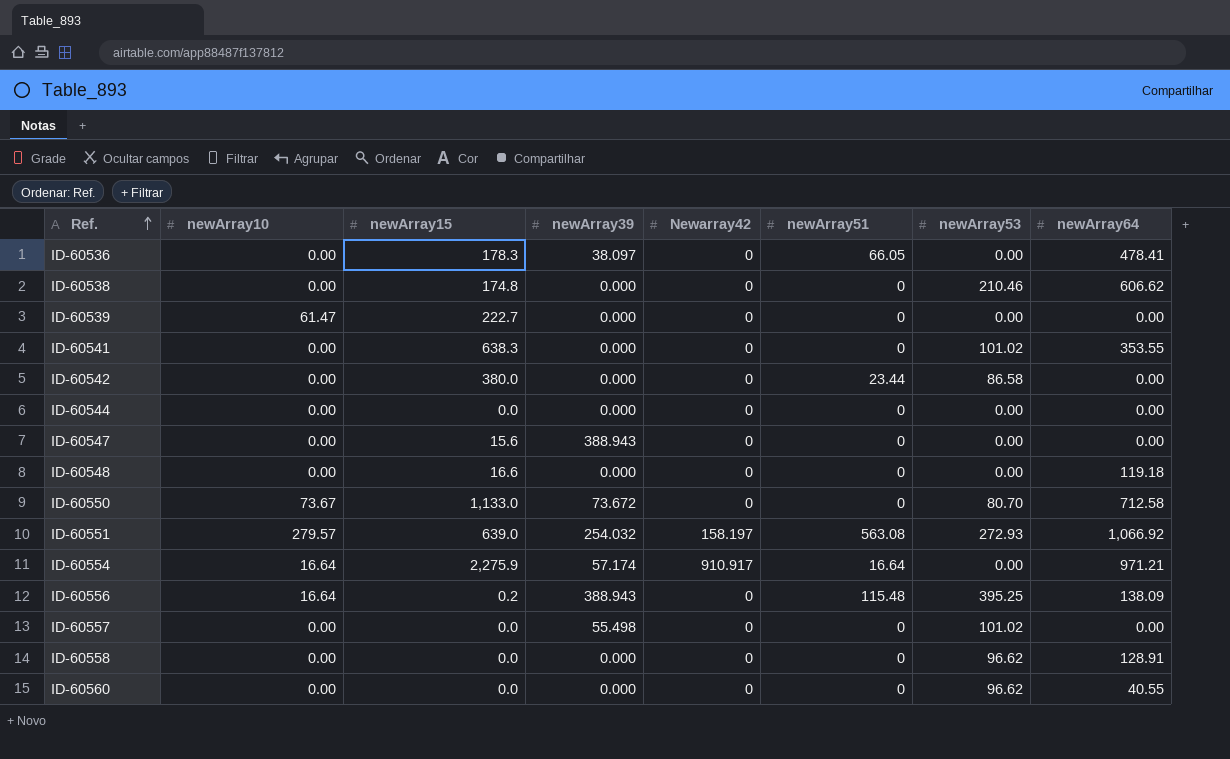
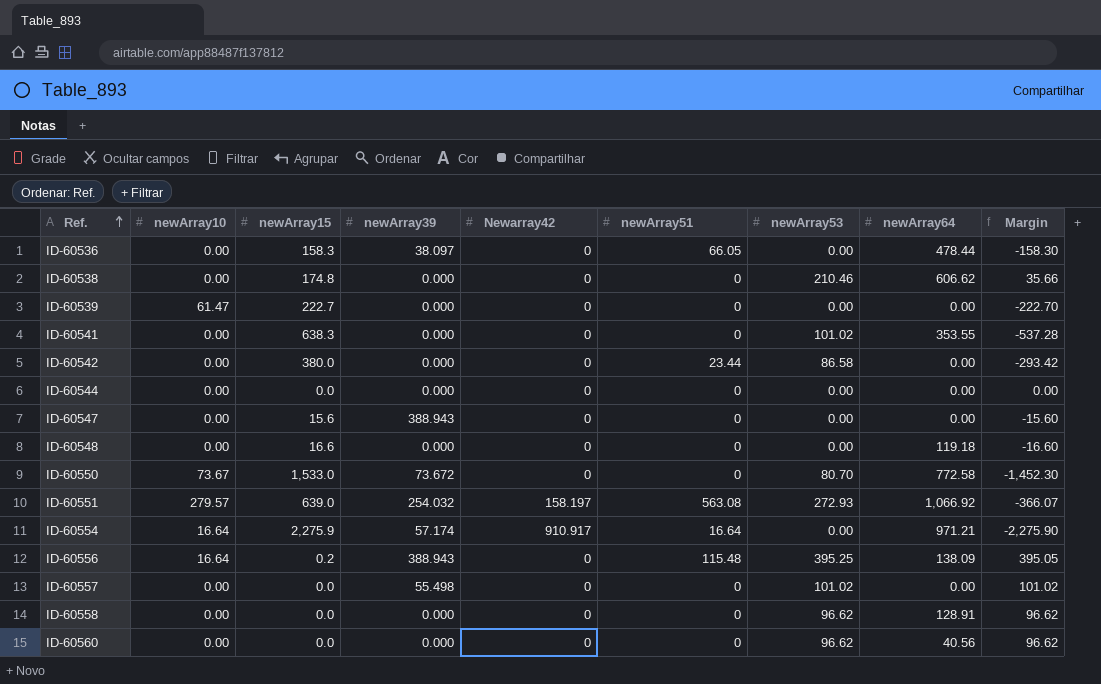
column Margin | formula: none -> [newArray53] - [newArray15]
ID-60536 | newArray15: 178.3 -> 158.3
ID-60536 | newArray64: 478.41 -> 478.44
ID-60550 | newArray15: 1,133.0 -> 1,533.0
ID-60550 | newArray64: 712.58 -> 772.58
ID-60560 | newArray64: 40.55 -> 40.56

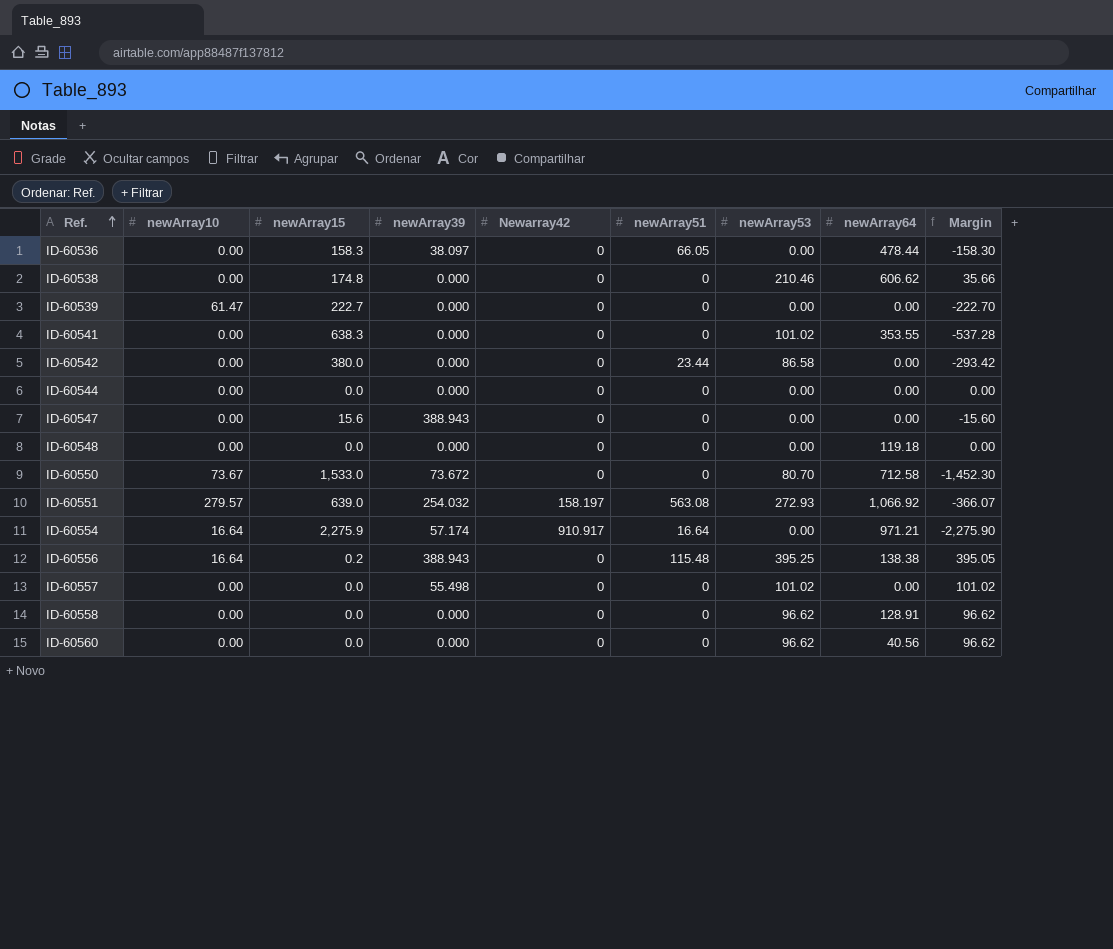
ID-60548 | newArray15: 16.6 -> 0.0
ID-60548 | Margin: -16.60 -> 0.00
ID-60550 | newArray64: 772.58 -> 712.58
ID-60556 | newArray64: 138.09 -> 138.38

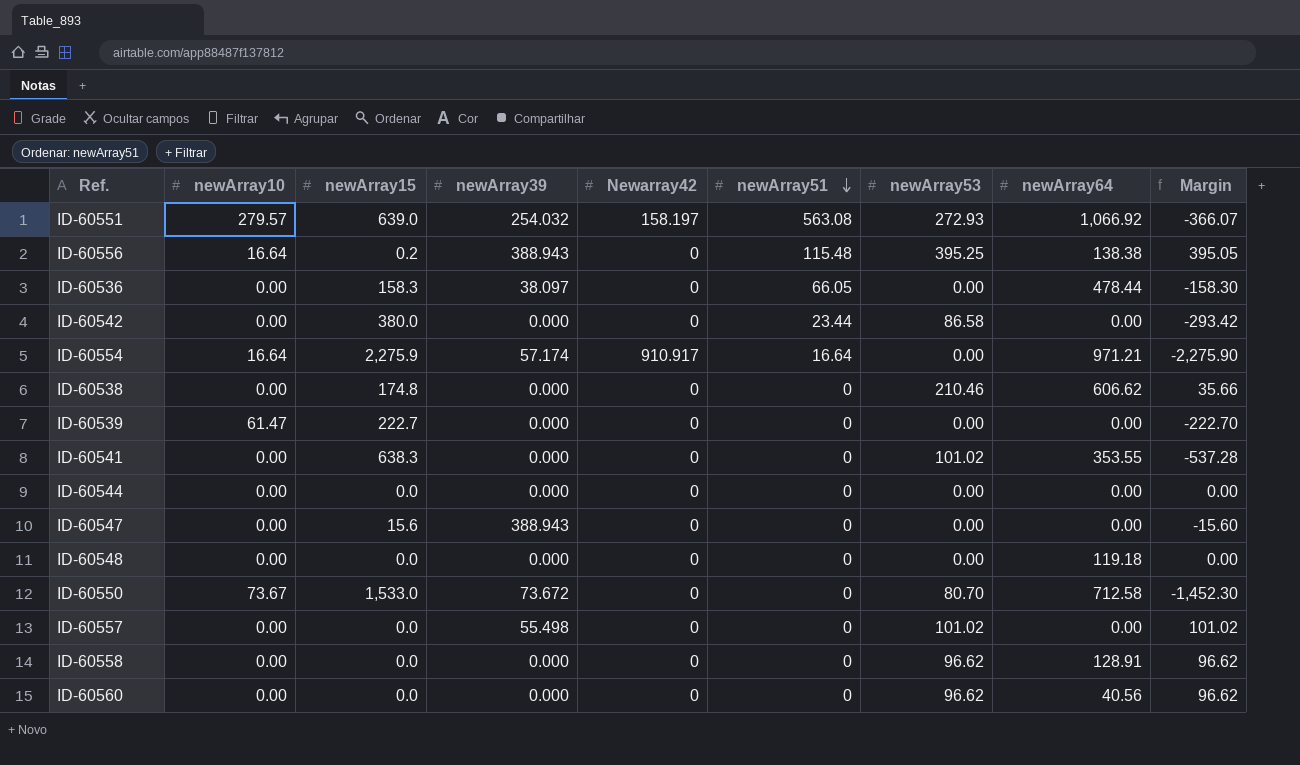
row order: Ref. ascending -> newArray51 descending

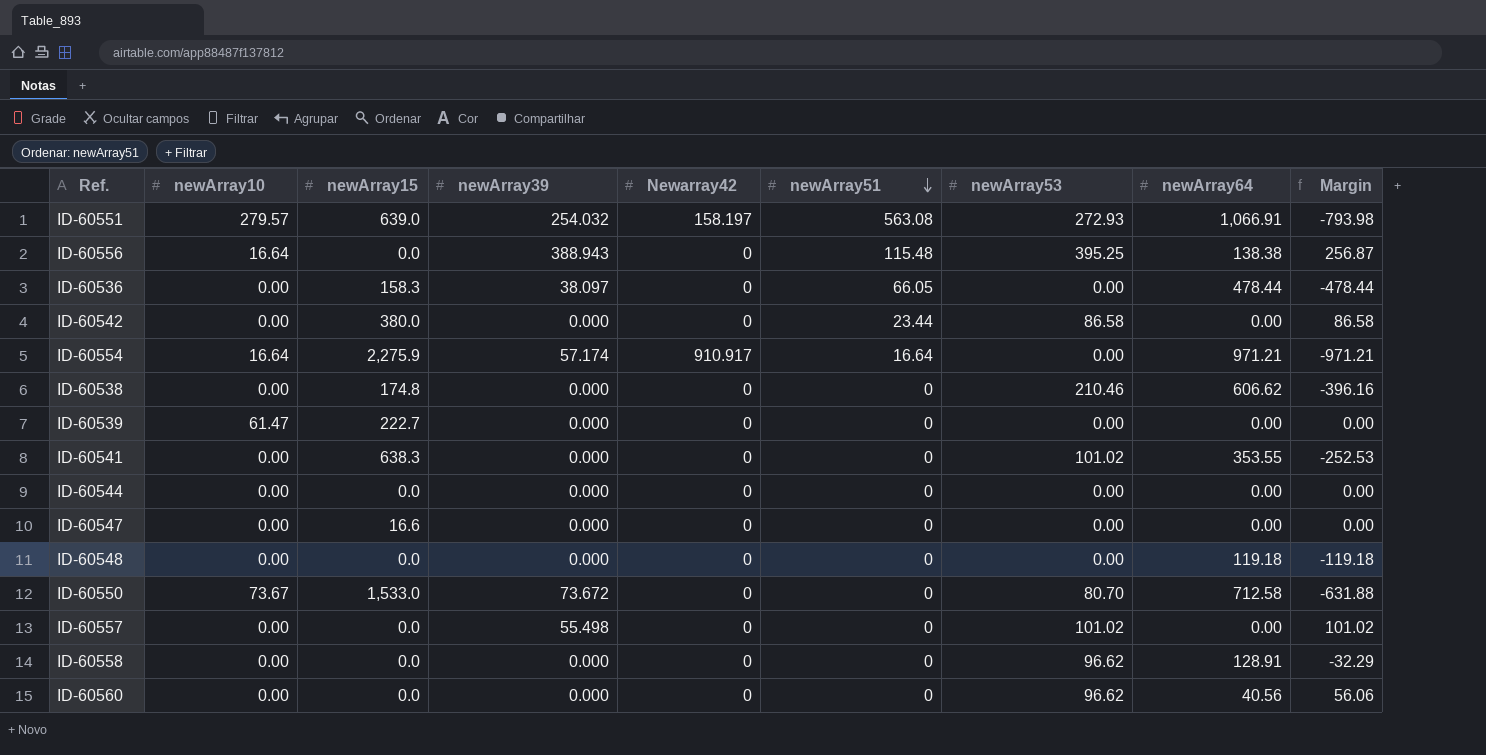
column Margin | formula: [newArray53] - [newArray15] -> [newArray53] - [newArray64]
ID-60551 | newArray64: 1,066.92 -> 1,066.91
ID-60556 | newArray15: 0.2 -> 0.0
ID-60547 | newArray15: 15.6 -> 16.6
ID-60547 | newArray39: 388.943 -> 0.000

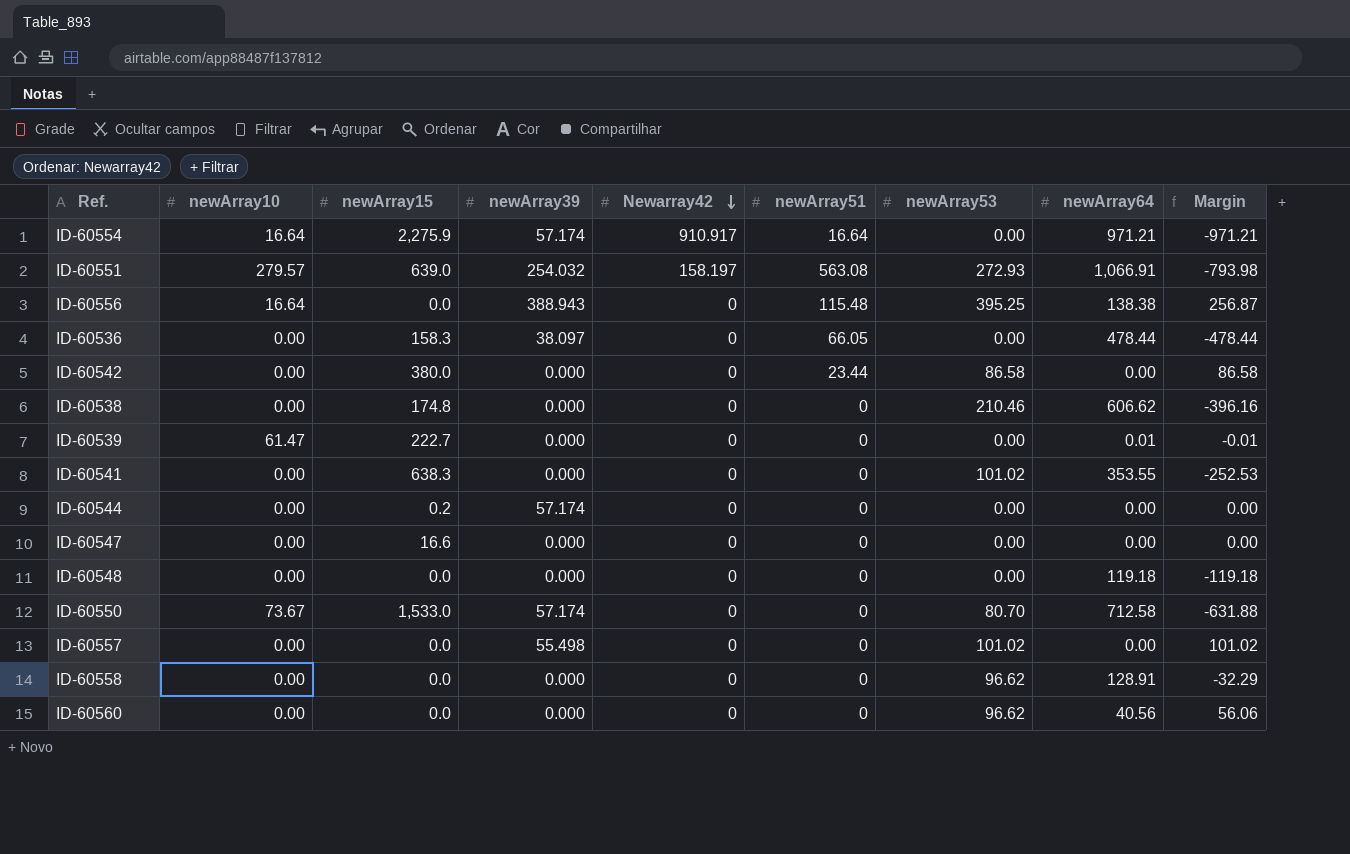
row order: newArray51 descending -> Newarray42 descending
ID-60539 | newArray64: 0.00 -> 0.01
ID-60539 | Margin: 0.00 -> -0.01
ID-60544 | newArray15: 0.0 -> 0.2
ID-60544 | newArray39: 0.000 -> 57.174
ID-60550 | newArray39: 73.672 -> 57.174

